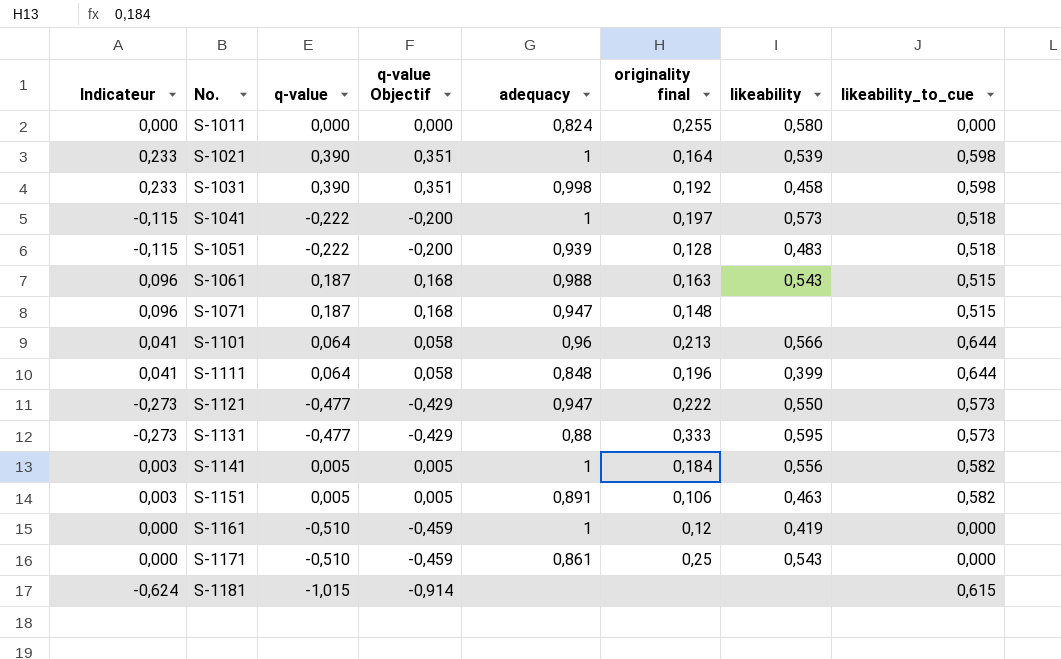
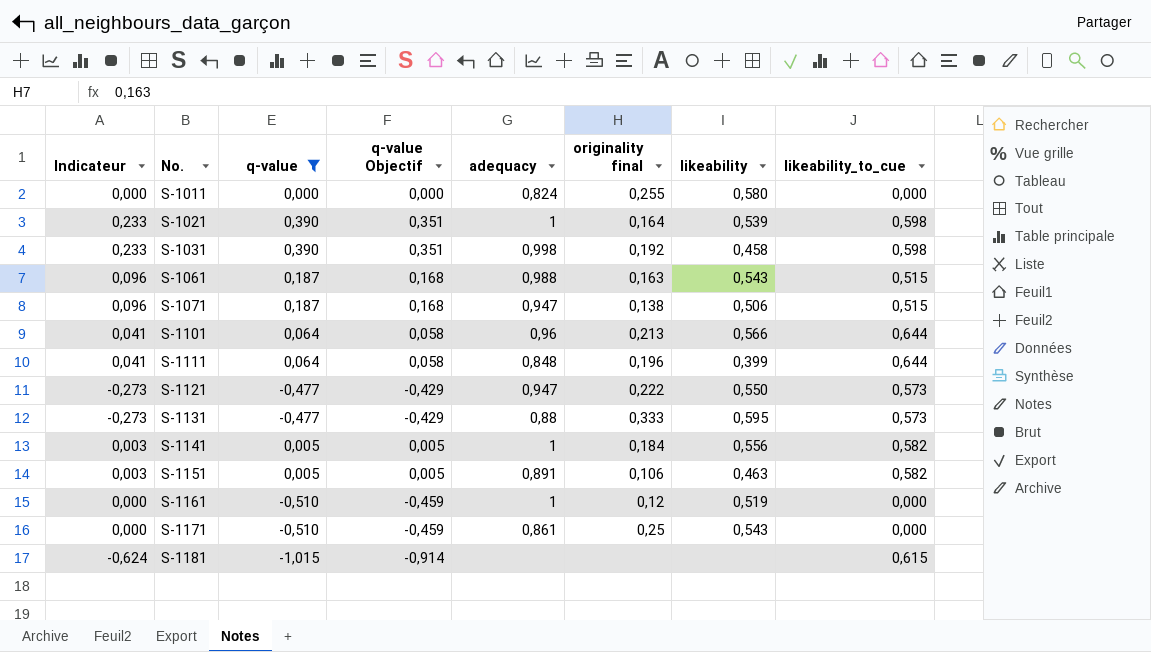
filter: none -> q-value != -0,222
S-1071 | originality final: 0,148 -> 0,138
S-1071 | likeability: none -> 0,506
S-1161 | likeability: 0,419 -> 0,519

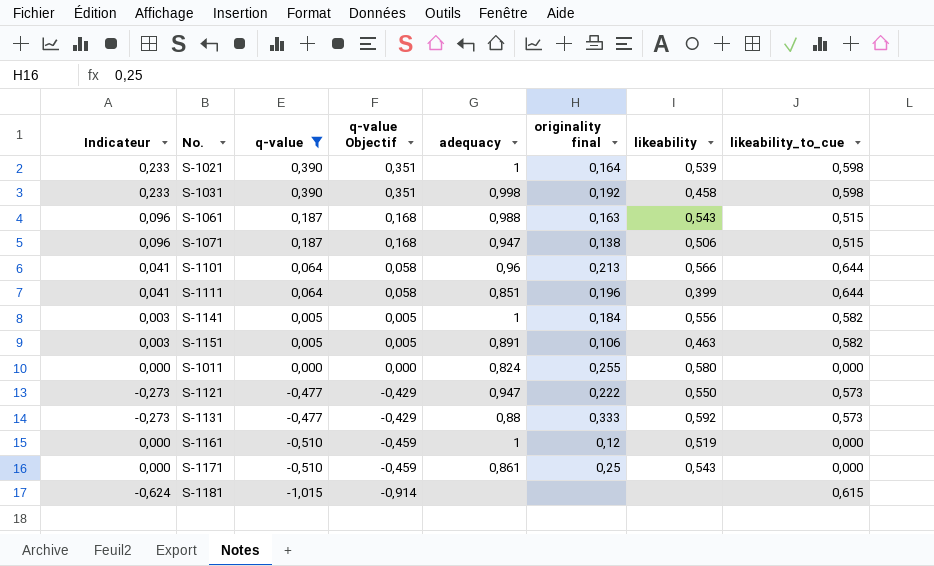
row order: No. ascending -> q-value descending
S-1111 | adequacy: 0,848 -> 0,851
S-1131 | likeability: 0,595 -> 0,592

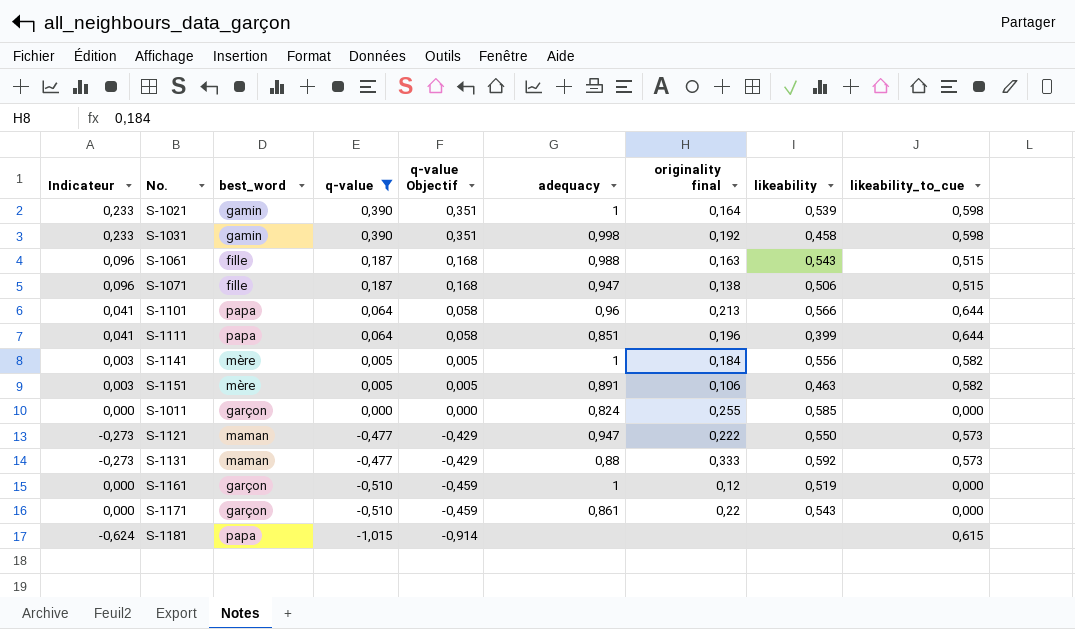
column best_word | position: none -> 3
S-1011 | likeability: 0,580 -> 0,585
S-1171 | originality final: 0,25 -> 0,22

